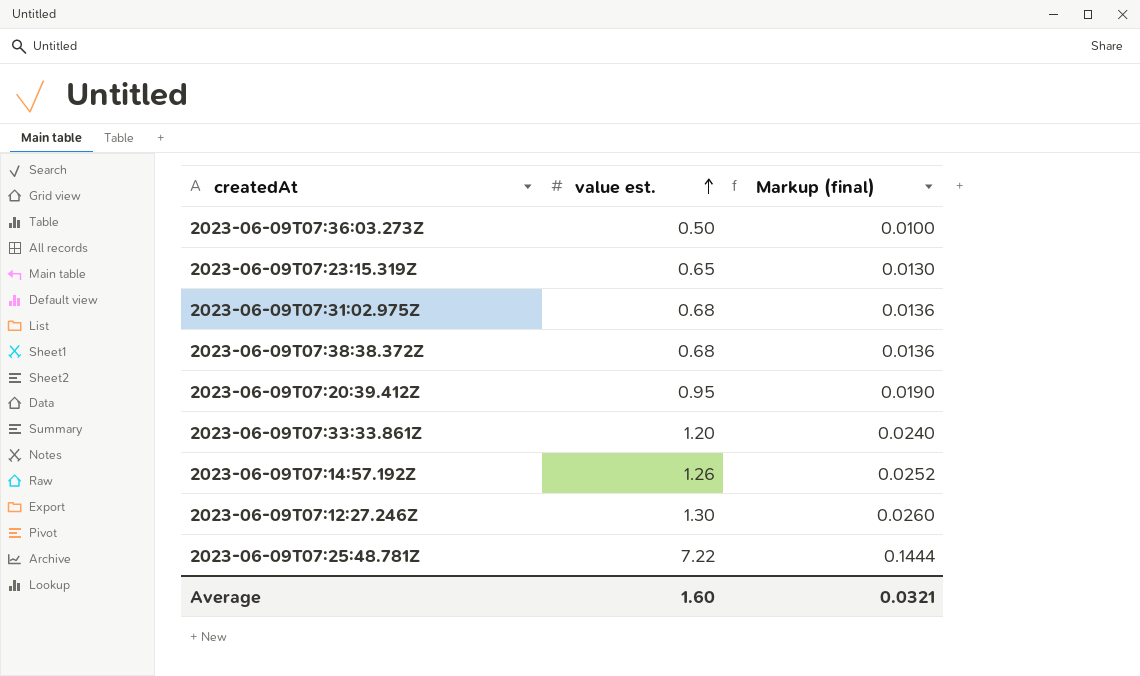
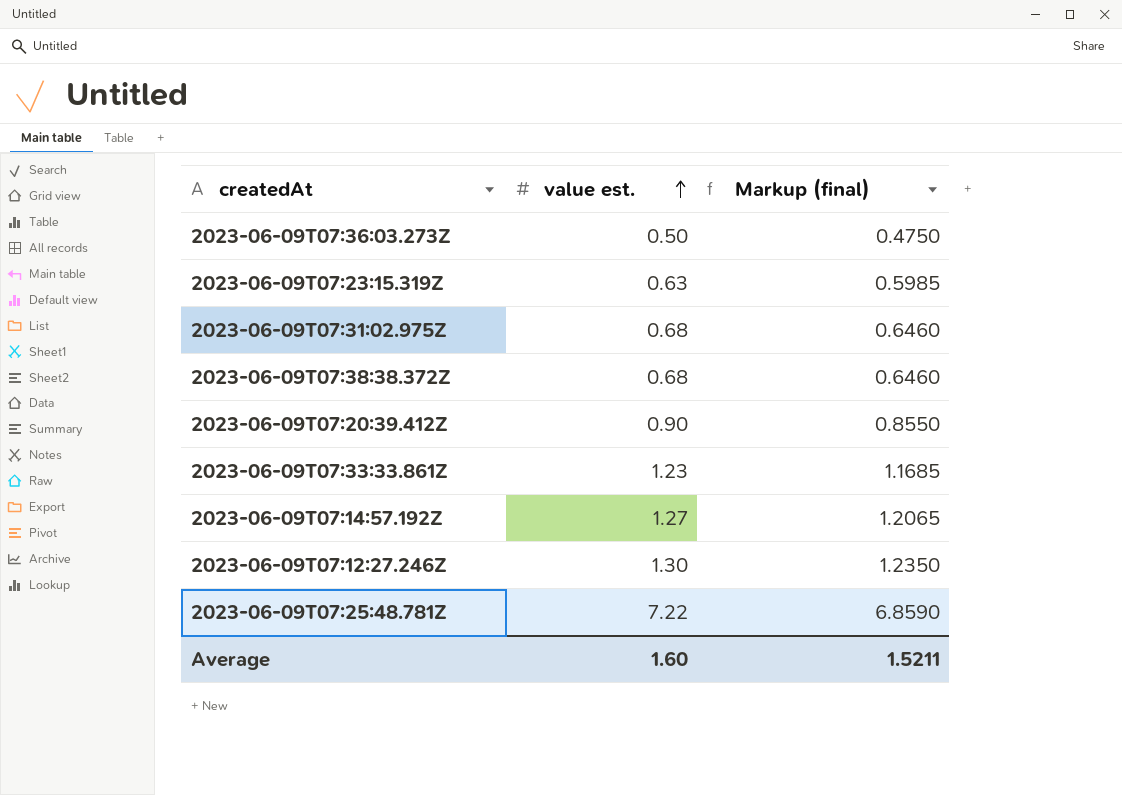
column Markup (final) | formula: [value est.] * 0.02 -> [value est.] * 0.95
2023-06-09T07:23:15.319Z | value est.: 0.65 -> 0.63
2023-06-09T07:20:39.412Z | value est.: 0.95 -> 0.90
2023-06-09T07:33:33.861Z | value est.: 1.20 -> 1.23
2023-06-09T07:14:57.192Z | value est.: 1.26 -> 1.27
Average | Markup (final): 0.0321 -> 1.5211

